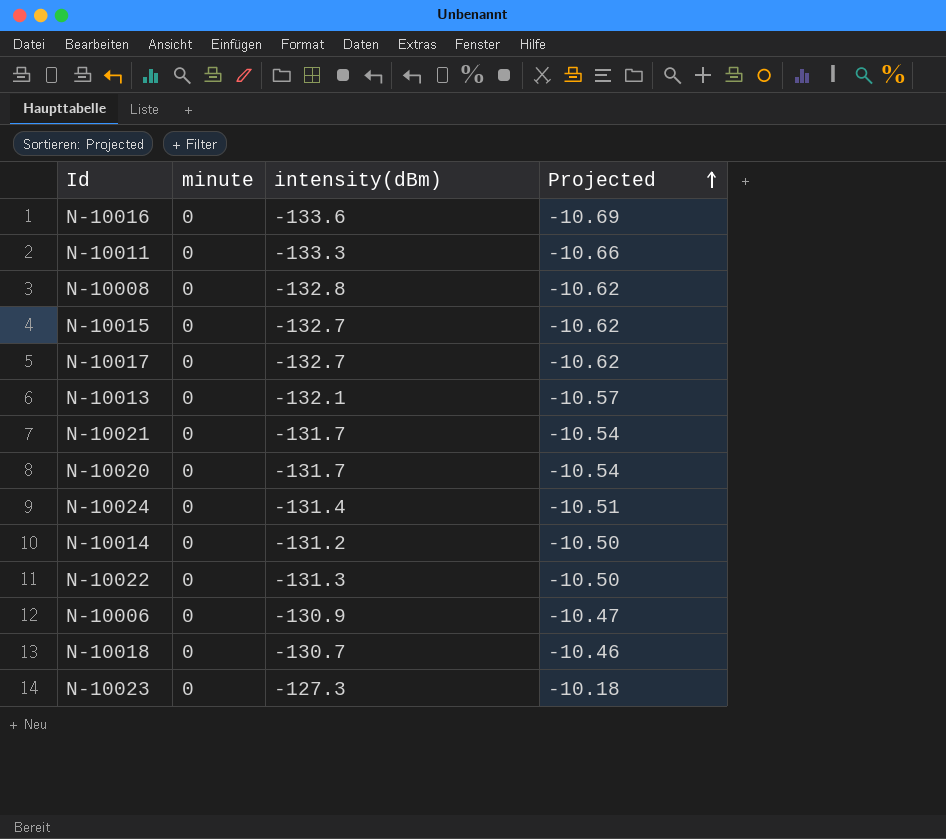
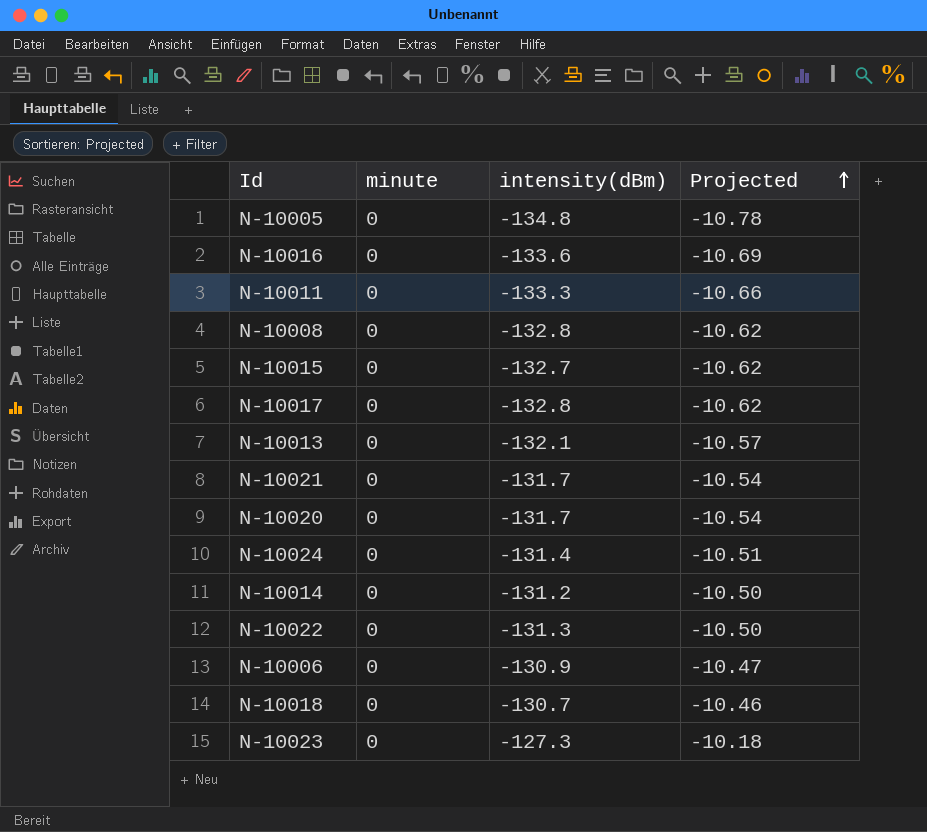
row N-10005: none -> 0 | -134.8 | -10.78
N-10017 | intensity(dBm): -132.7 -> -132.8

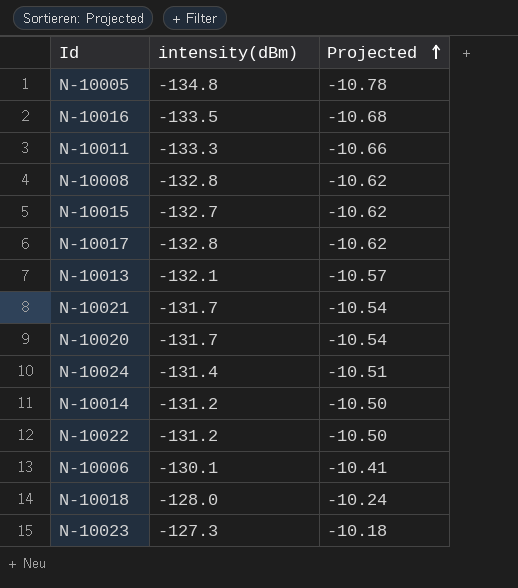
column minute | position: 2 -> none
N-10016 | intensity(dBm): -133.6 -> -133.5
N-10016 | Projected: -10.69 -> -10.68
N-10022 | intensity(dBm): -131.3 -> -131.2
N-10006 | intensity(dBm): -130.9 -> -130.1
N-10006 | Projected: -10.47 -> -10.41
N-10018 | intensity(dBm): -130.7 -> -128.0
N-10018 | Projected: -10.46 -> -10.24

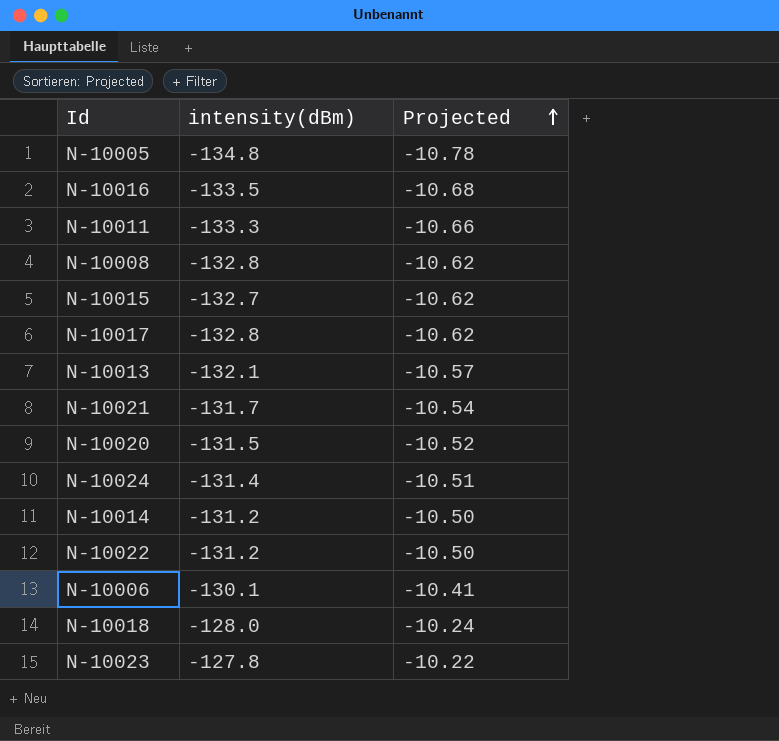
N-10020 | intensity(dBm): -131.7 -> -131.5
N-10020 | Projected: -10.54 -> -10.52
N-10023 | intensity(dBm): -127.3 -> -127.8
N-10023 | Projected: -10.18 -> -10.22

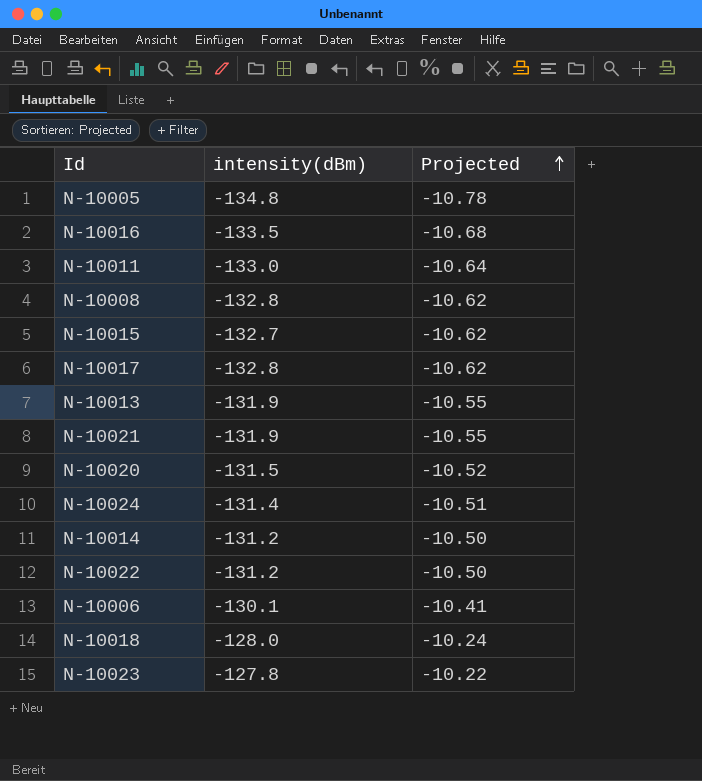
N-10011 | intensity(dBm): -133.3 -> -133.0
N-10011 | Projected: -10.66 -> -10.64
N-10013 | intensity(dBm): -132.1 -> -131.9
N-10013 | Projected: -10.57 -> -10.55
N-10021 | intensity(dBm): -131.7 -> -131.9
N-10021 | Projected: -10.54 -> -10.55

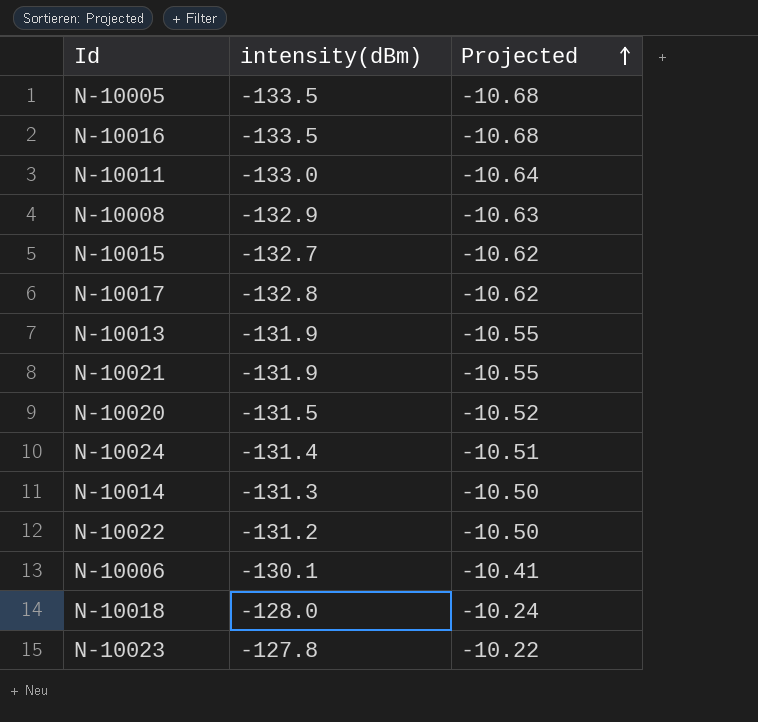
N-10005 | intensity(dBm): -134.8 -> -133.5
N-10005 | Projected: -10.78 -> -10.68
N-10008 | intensity(dBm): -132.8 -> -132.9
N-10008 | Projected: -10.62 -> -10.63
N-10014 | intensity(dBm): -131.2 -> -131.3

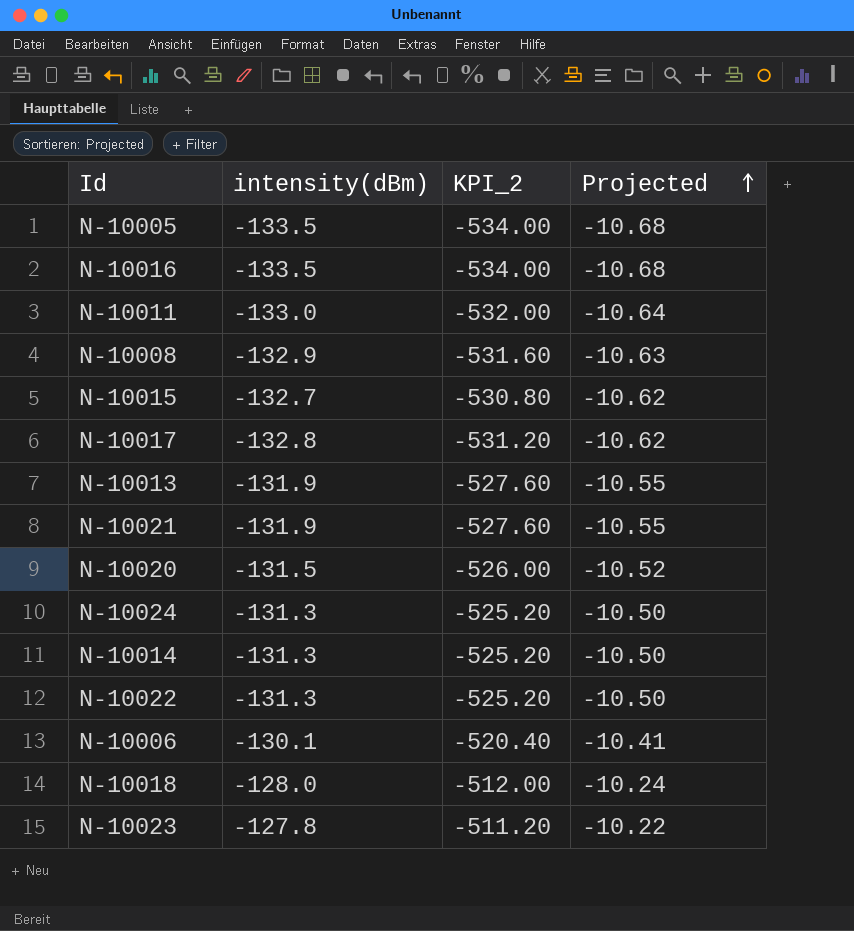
column KPI_2 | formula: none -> [intensity(dBm)] * 4
N-10024 | intensity(dBm): -131.4 -> -131.3
N-10024 | Projected: -10.51 -> -10.50
N-10022 | intensity(dBm): -131.2 -> -131.3

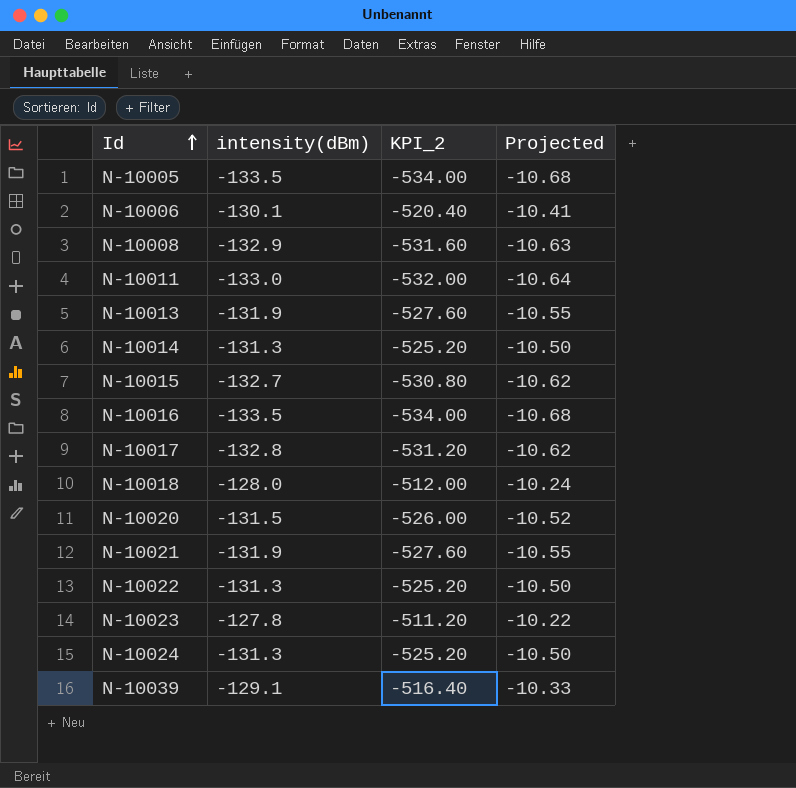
row order: Projected ascending -> Id ascending
row N-10039: none -> -129.1 | -516.40 | -10.33

